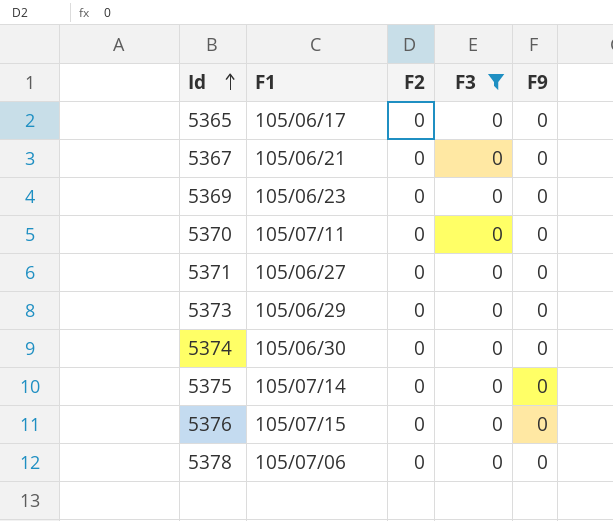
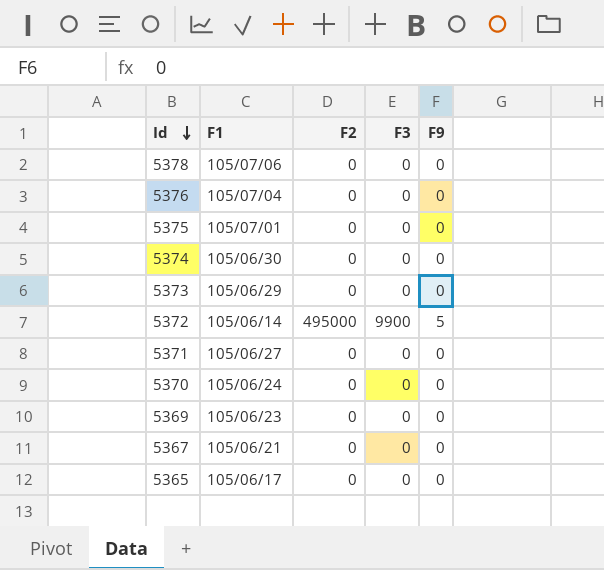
filter: F3 = 0 -> none
row order: Id ascending -> Id descending
5376 | F1: 105/07/15 -> 105/07/04
5375 | F1: 105/07/14 -> 105/07/01
5370 | F1: 105/07/11 -> 105/06/24

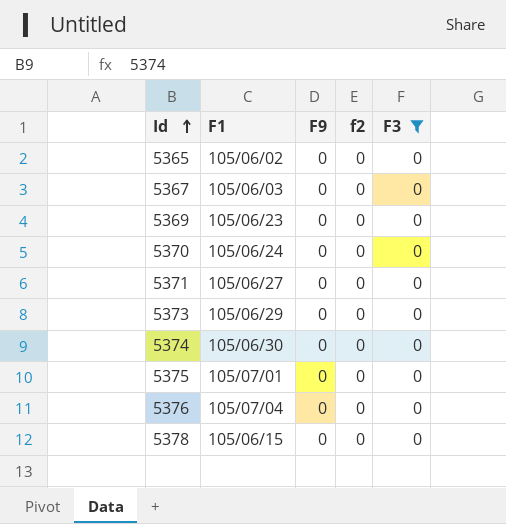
filter: none -> F3 = 0
row order: Id descending -> Id ascending
column F9 | position: 5 -> 3
column name: F2 -> f2
5365 | F1: 105/06/17 -> 105/06/02
5367 | F1: 105/06/21 -> 105/06/03
5378 | F1: 105/07/06 -> 105/06/15

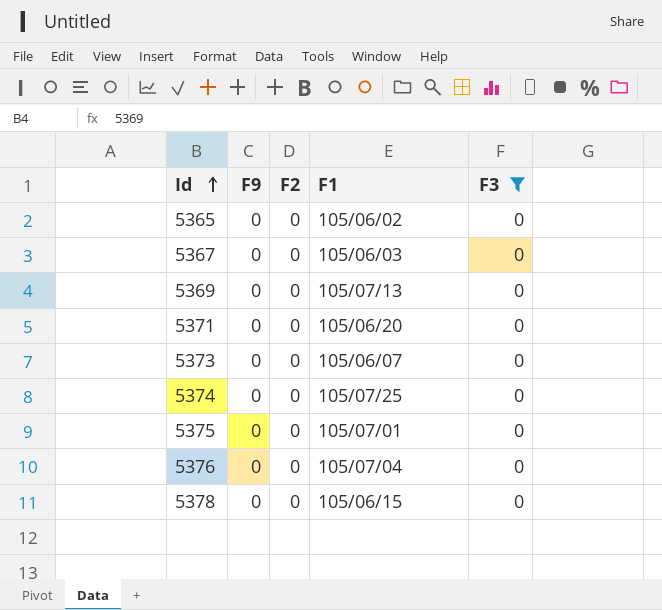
column name: f2 -> F2
column F1 | position: 2 -> 4
row 5370: 105/06/24 | 0 | 0 | 0 -> none
5369 | F1: 105/06/23 -> 105/07/13
5371 | F1: 105/06/27 -> 105/06/20
5373 | F1: 105/06/29 -> 105/06/07
5374 | F1: 105/06/30 -> 105/07/25

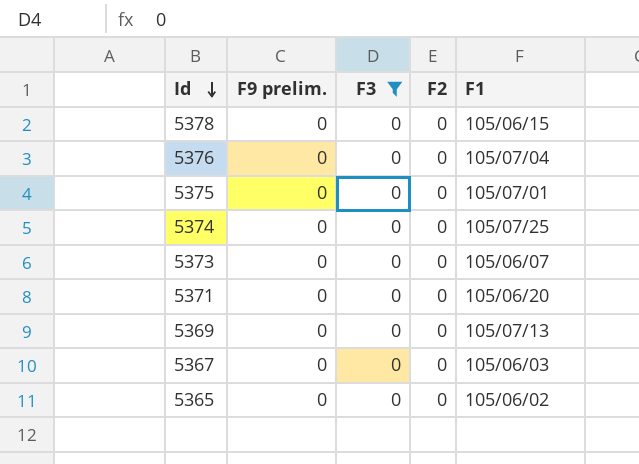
row order: Id ascending -> Id descending
column name: F9 -> F9 prelim.
column F3 | position: 5 -> 3

